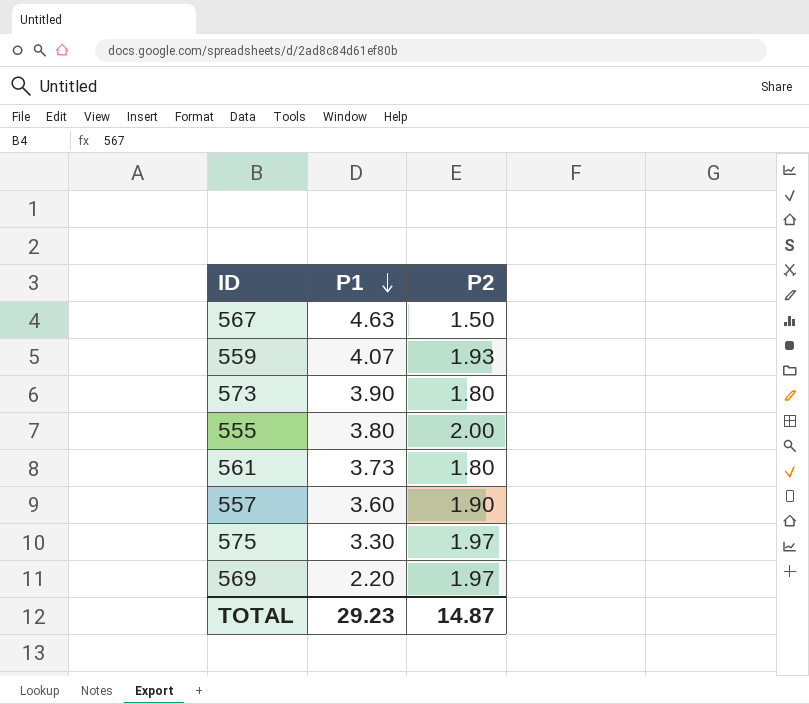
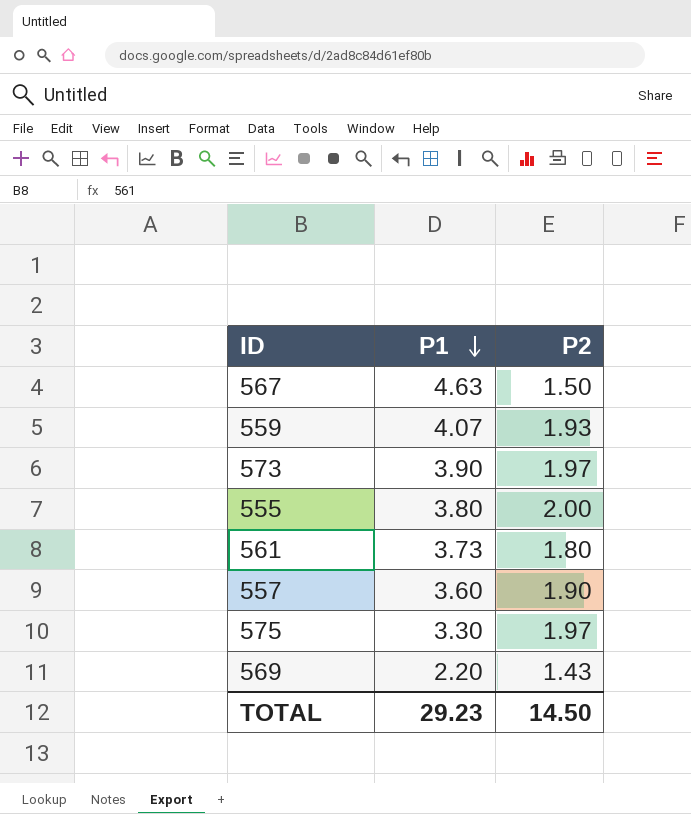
573 | P2: 1.80 -> 1.97
569 | P2: 1.97 -> 1.43
TOTAL | P2: 14.87 -> 14.50

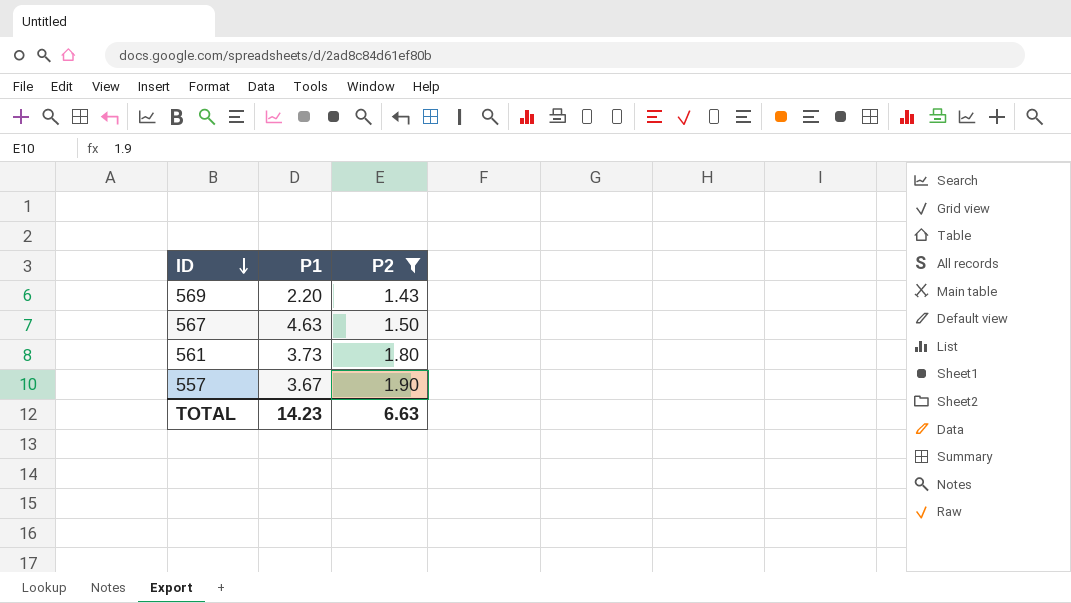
filter: none -> P2 <= 1.90
row order: P1 descending -> ID descending
557 | P1: 3.60 -> 3.67
TOTAL | P1: 29.23 -> 14.23
TOTAL | P2: 14.50 -> 6.63

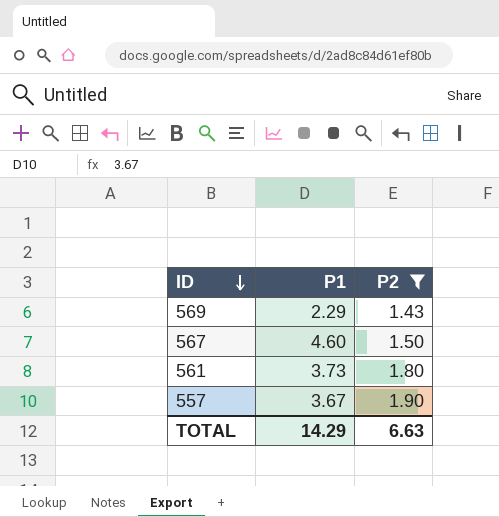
569 | P1: 2.20 -> 2.29
567 | P1: 4.63 -> 4.60
TOTAL | P1: 14.23 -> 14.29

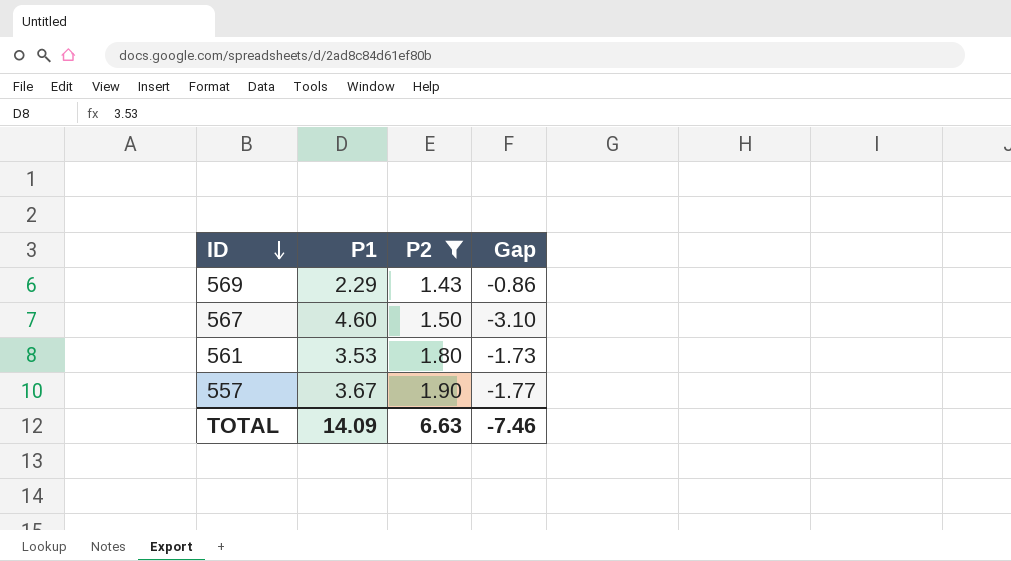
column Gap | formula: none -> [P2] - [P1]
561 | P1: 3.73 -> 3.53
TOTAL | P1: 14.29 -> 14.09

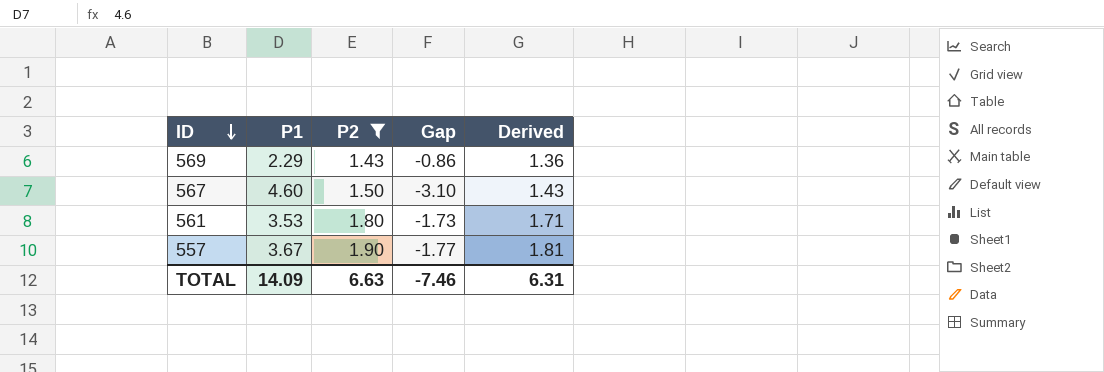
column Derived | formula: none -> [P2] * 0.95

